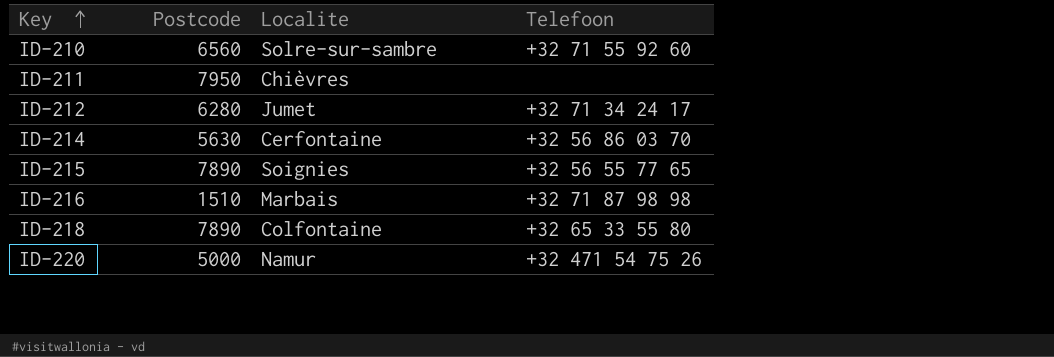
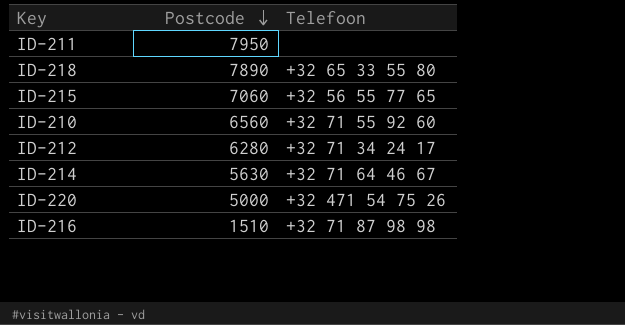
row order: Key ascending -> Postcode descending
column Localite | position: 3 -> none
ID-215 | Postcode: 7890 -> 7060
ID-214 | Telefoon: +32 56 86 03 70 -> +32 71 64 46 67

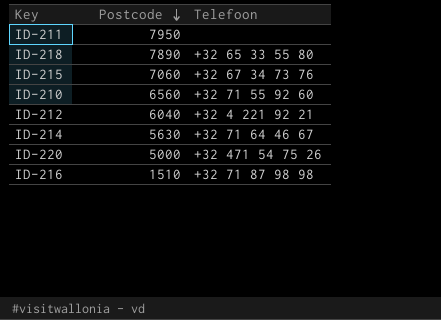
ID-215 | Telefoon: +32 56 55 77 65 -> +32 67 34 73 76
ID-212 | Postcode: 6280 -> 6040
ID-212 | Telefoon: +32 71 34 24 17 -> +32 4 221 92 21

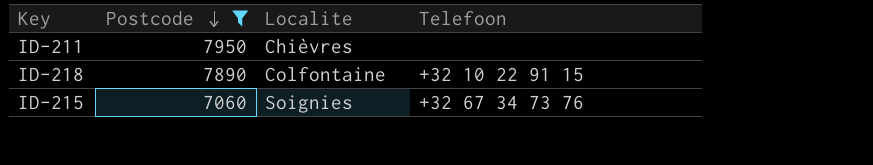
filter: none -> Postcode >= 7060
column Localite | position: none -> 3
ID-218 | Telefoon: +32 65 33 55 80 -> +32 10 22 91 15

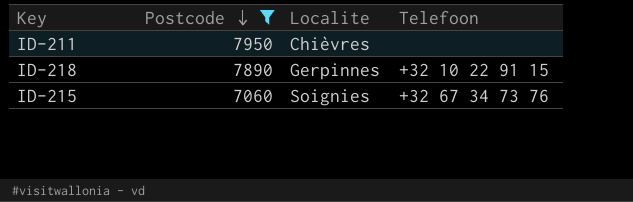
ID-218 | Localite: Colfontaine -> Gerpinnes

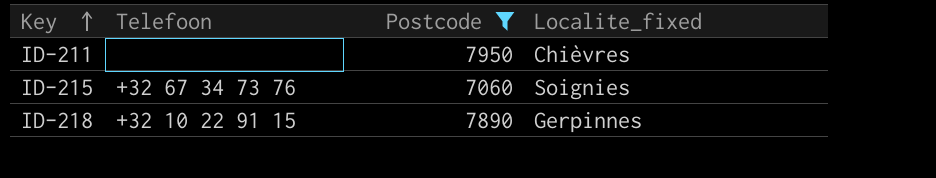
row order: Postcode descending -> Key ascending
column Telefoon | position: 4 -> 2
column name: Localite -> Localite_fixed

